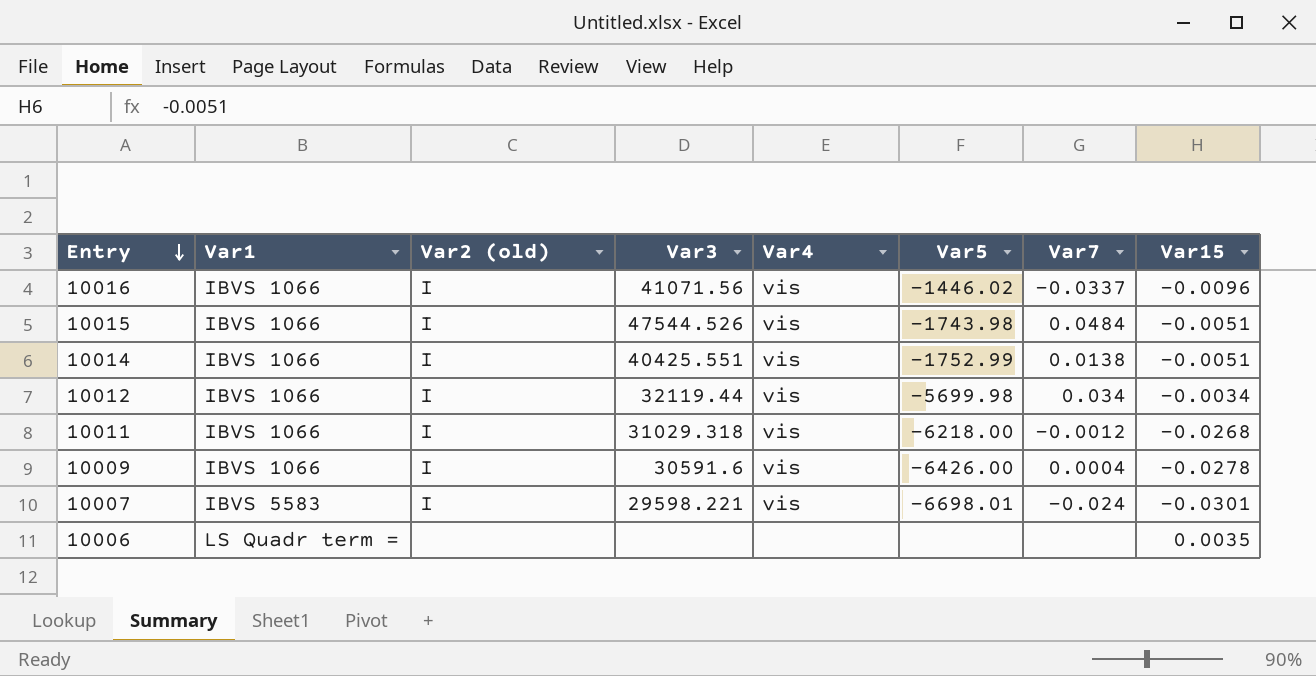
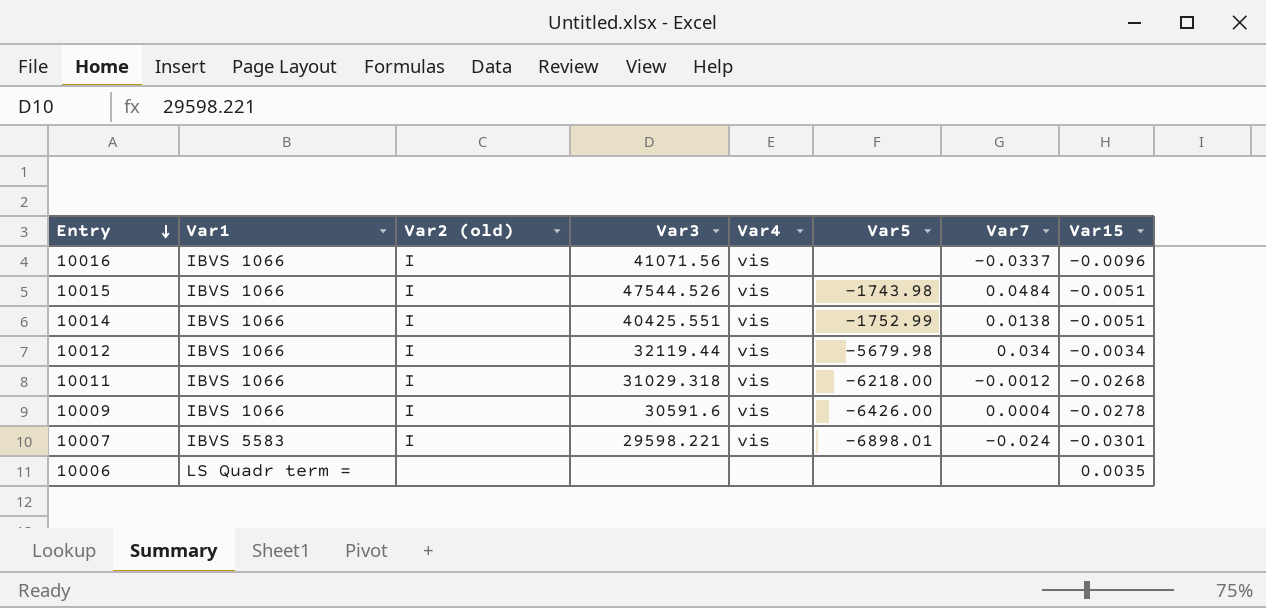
10016 | Var5: -1446.02 -> none
10012 | Var5: -5699.98 -> -5679.98
10007 | Var5: -6698.01 -> -6898.01

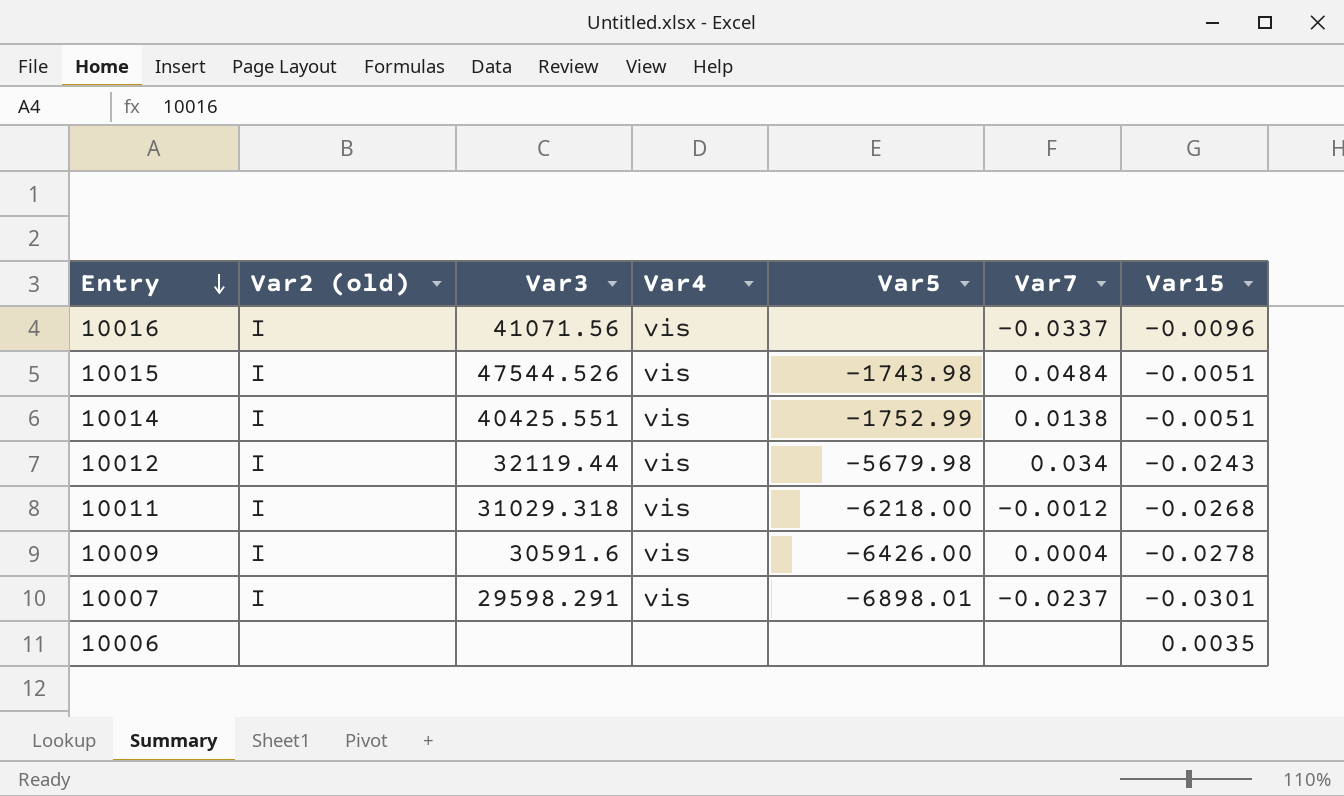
column Var1 | position: 2 -> none
10012 | Var15: -0.0034 -> -0.0243
10007 | Var3: 29598.221 -> 29598.291
10007 | Var7: -0.024 -> -0.0237

